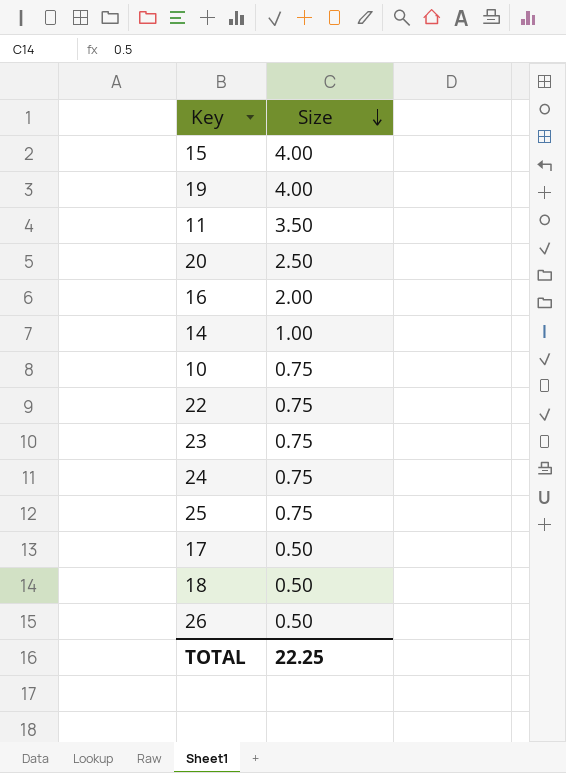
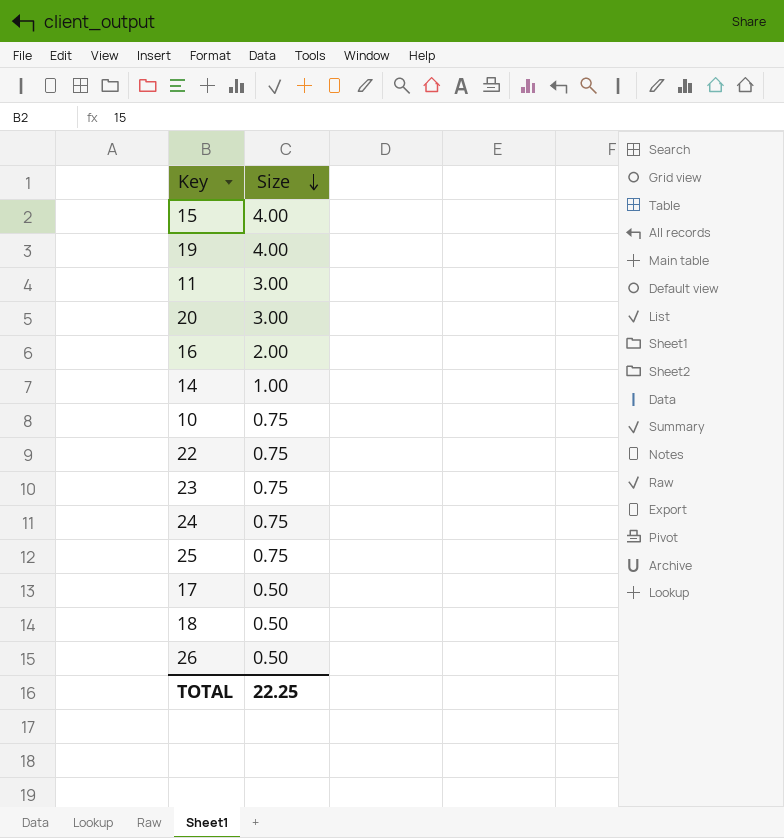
11 | Size: 3.50 -> 3.00
20 | Size: 2.50 -> 3.00

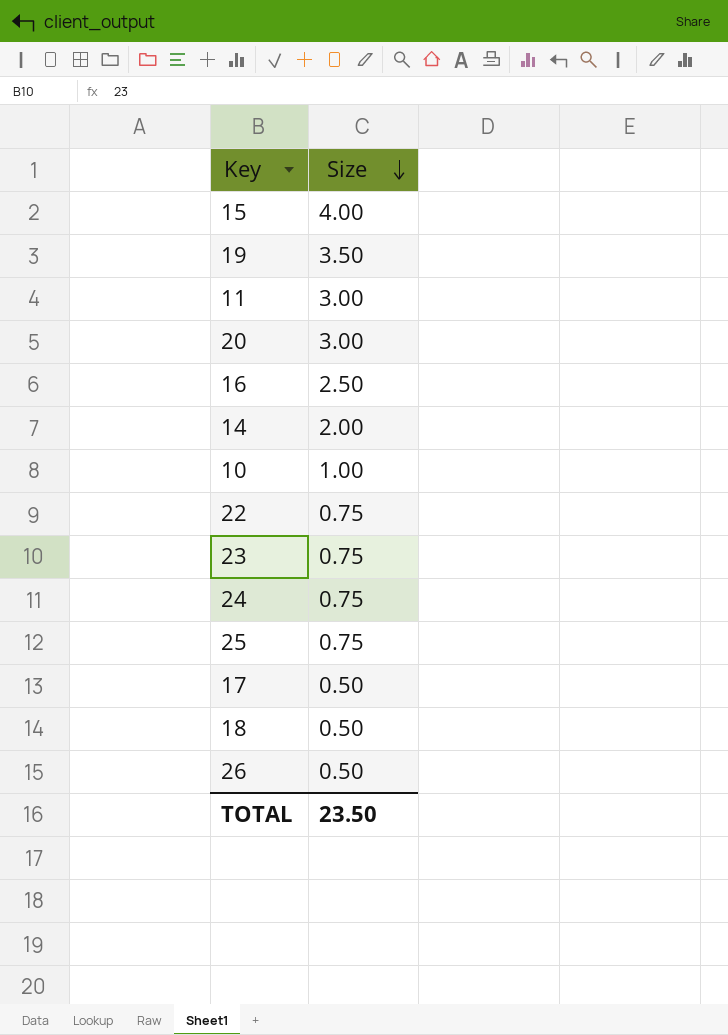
19 | Size: 4.00 -> 3.50
16 | Size: 2.00 -> 2.50
14 | Size: 1.00 -> 2.00
10 | Size: 0.75 -> 1.00
TOTAL | Size: 22.25 -> 23.50

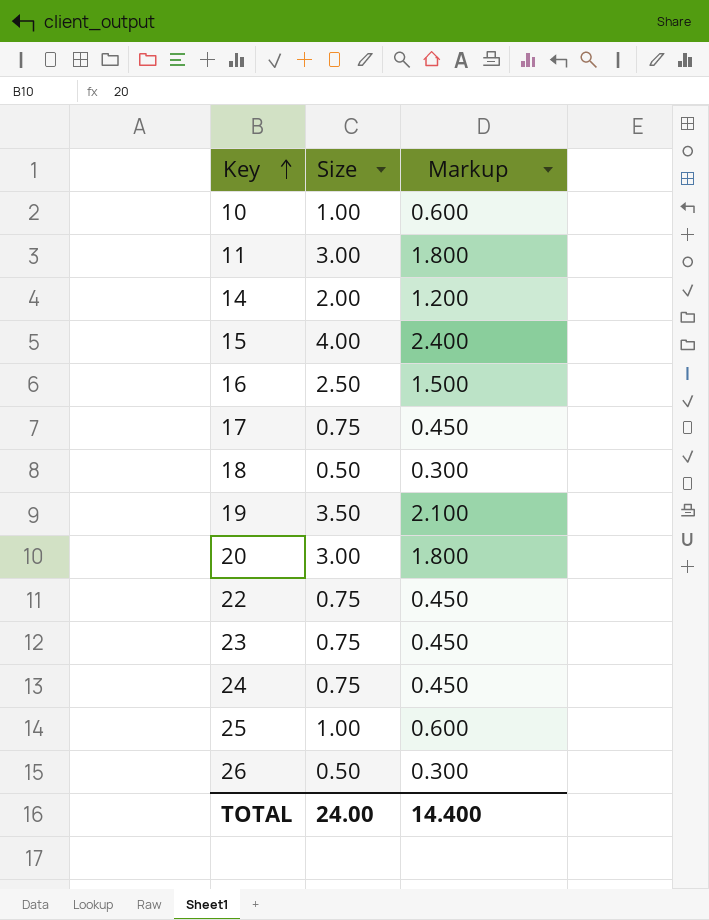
row order: Size descending -> Key ascending
column Markup | formula: none -> [Size] * 0.6
17 | Size: 0.50 -> 0.75
25 | Size: 0.75 -> 1.00
TOTAL | Size: 23.50 -> 24.00

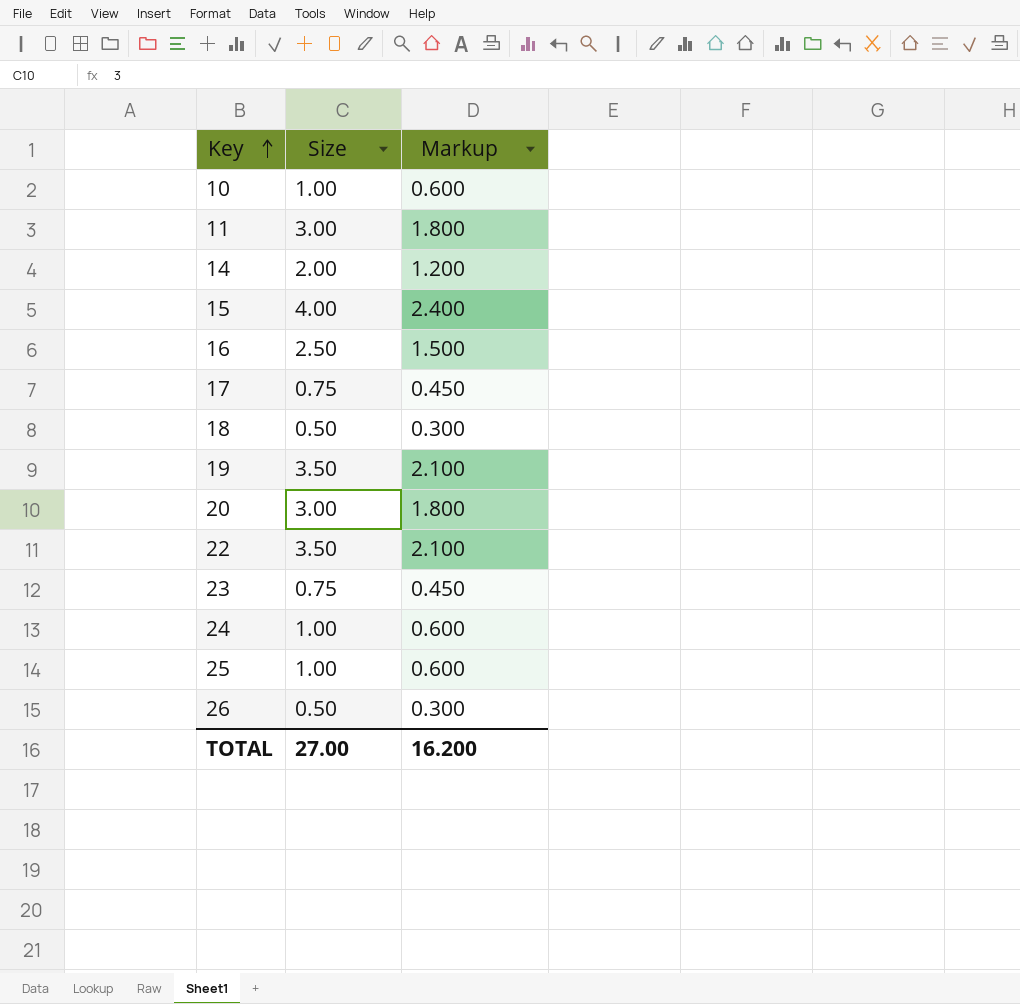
22 | Size: 0.75 -> 3.50
22 | Markup: 0.450 -> 2.100
24 | Size: 0.75 -> 1.00
24 | Markup: 0.450 -> 0.600
TOTAL | Size: 24.00 -> 27.00
TOTAL | Markup: 14.400 -> 16.200

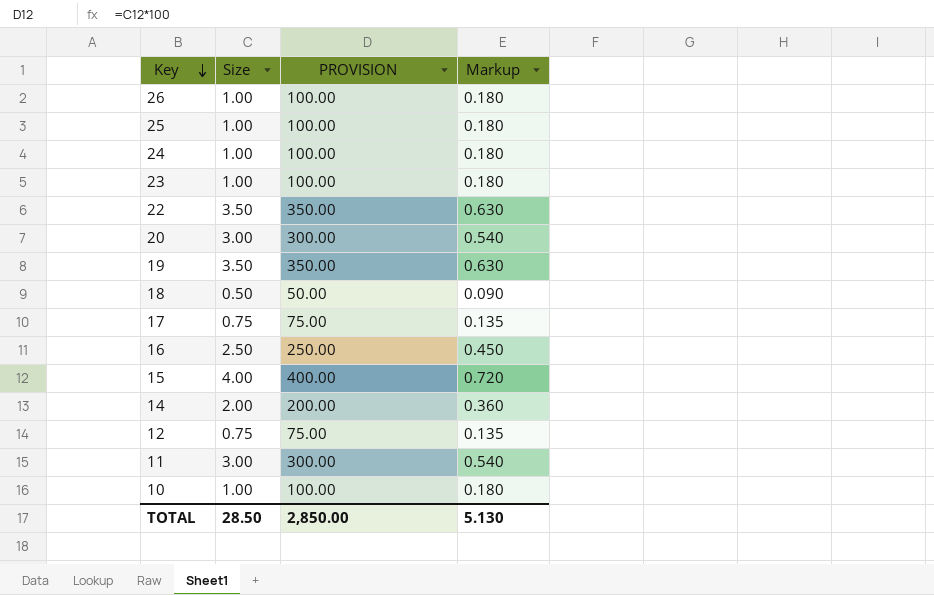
row order: Key ascending -> Key descending
column PROVISION | formula: none -> [Size] * 100
column Markup | formula: [Size] * 0.6 -> [Size] * 0.18
26 | Size: 0.50 -> 1.00
23 | Size: 0.75 -> 1.00
row 12: none -> 0.75 | 75.00 | 0.135
TOTAL | Size: 27.00 -> 28.50
TOTAL | Markup: 16.200 -> 5.130

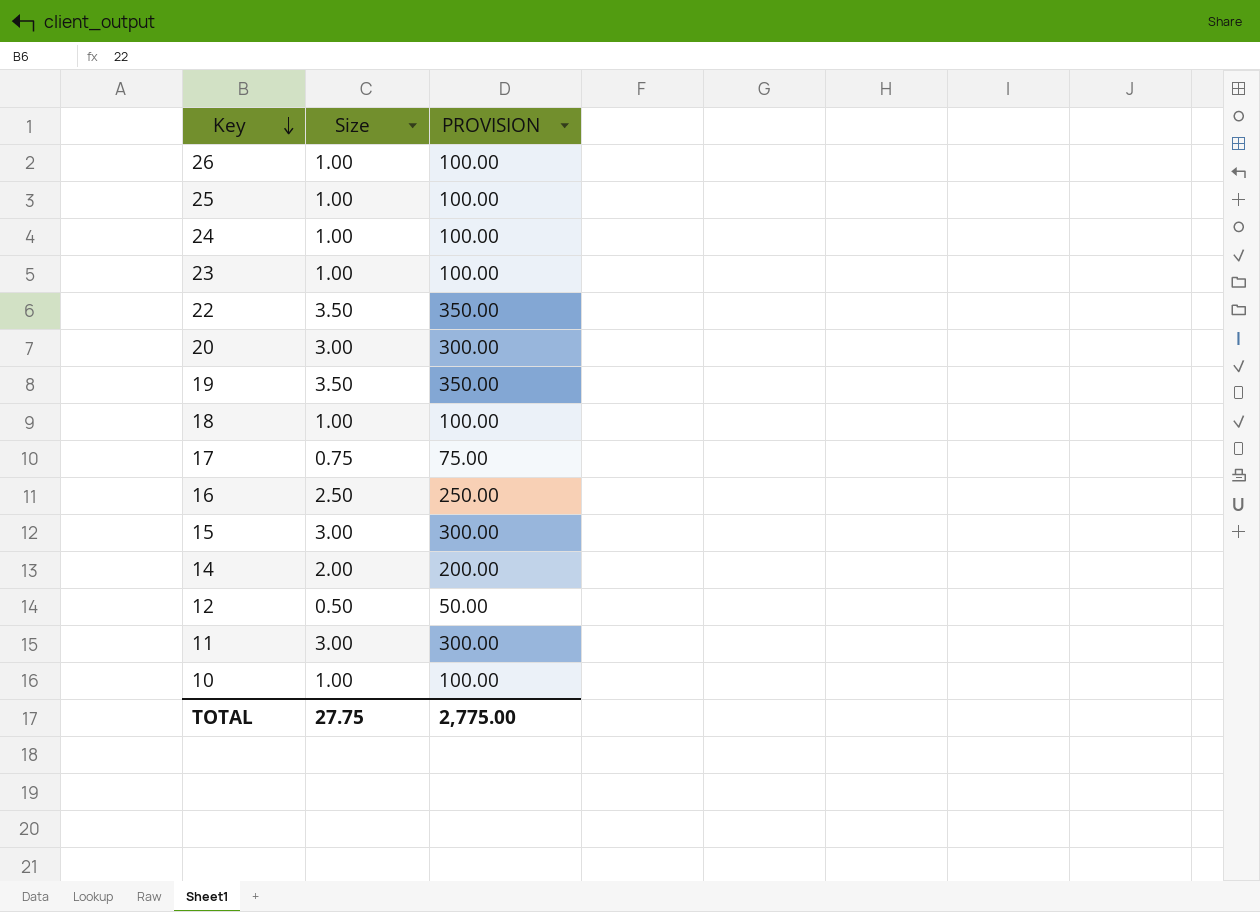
column Markup | formula: [Size] * 0.18 -> none
18 | Size: 0.50 -> 1.00
18 | PROVISION: 50.00 -> 100.00
15 | Size: 4.00 -> 3.00
15 | PROVISION: 400.00 -> 300.00
12 | Size: 0.75 -> 0.50
12 | PROVISION: 75.00 -> 50.00
TOTAL | Size: 28.50 -> 27.75
TOTAL | PROVISION: 2,850.00 -> 2,775.00

